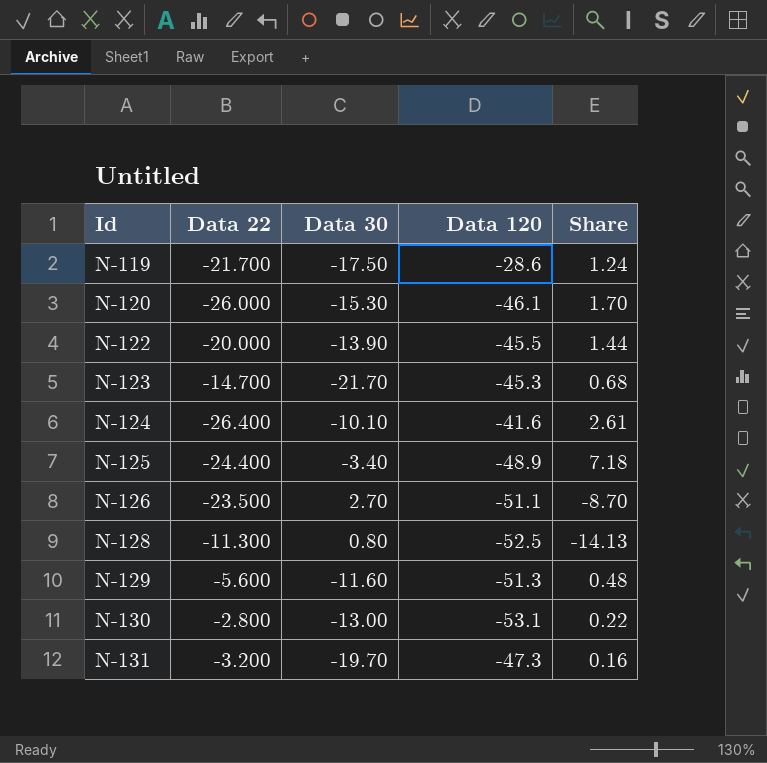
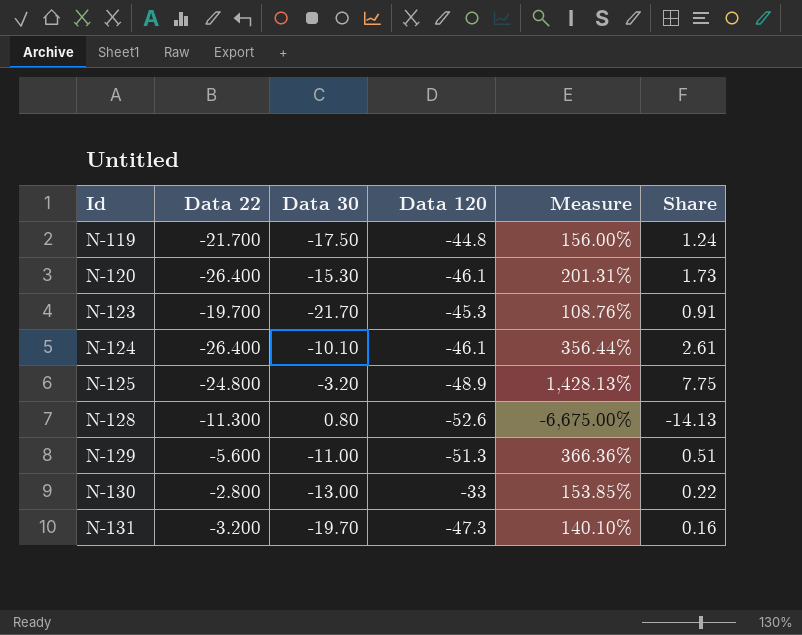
column Measure | formula: none -> ([Data 120] - [Data 30]) / [Data 30]
row N-122: -20.000 | -13.90 | -45.5 | 1.44 -> none
row N-126: -23.500 | 2.70 | -51.1 | -8.70 -> none
N-119 | Data 120: -28.6 -> -44.8
N-120 | Data 22: -26.000 -> -26.400
N-120 | Share: 1.70 -> 1.73
N-123 | Data 22: -14.700 -> -19.700
N-123 | Share: 0.68 -> 0.91
N-124 | Data 120: -41.6 -> -46.1
N-125 | Data 22: -24.400 -> -24.800
N-125 | Data 30: -3.40 -> -3.20
N-125 | Share: 7.18 -> 7.75
N-128 | Data 120: -52.5 -> -52.6
N-129 | Data 30: -11.60 -> -11.00
N-129 | Share: 0.48 -> 0.51
N-130 | Data 120: -53.1 -> -33

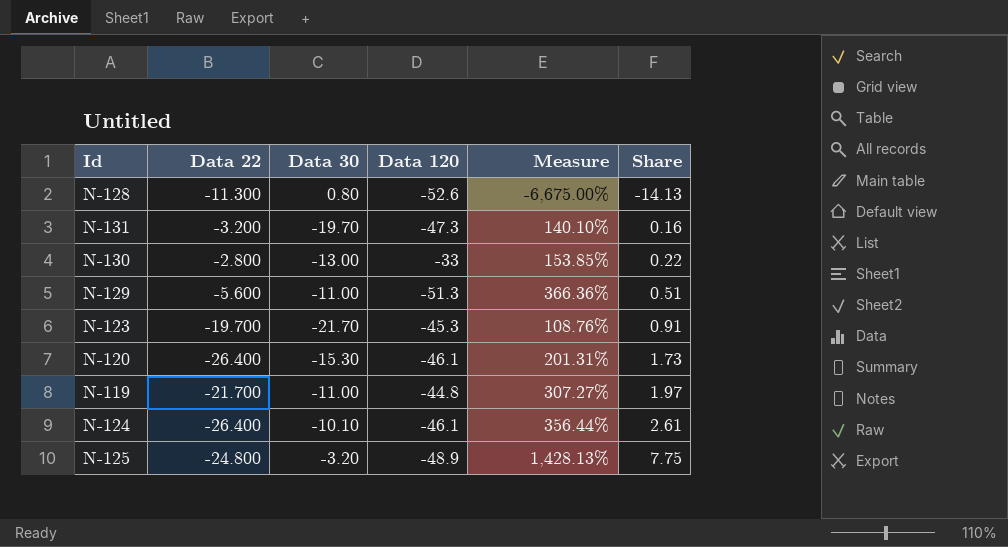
row order: Id ascending -> Share ascending
N-119 | Data 30: -17.50 -> -11.00
N-119 | Measure: 156.00% -> 307.27%
N-119 | Share: 1.24 -> 1.97

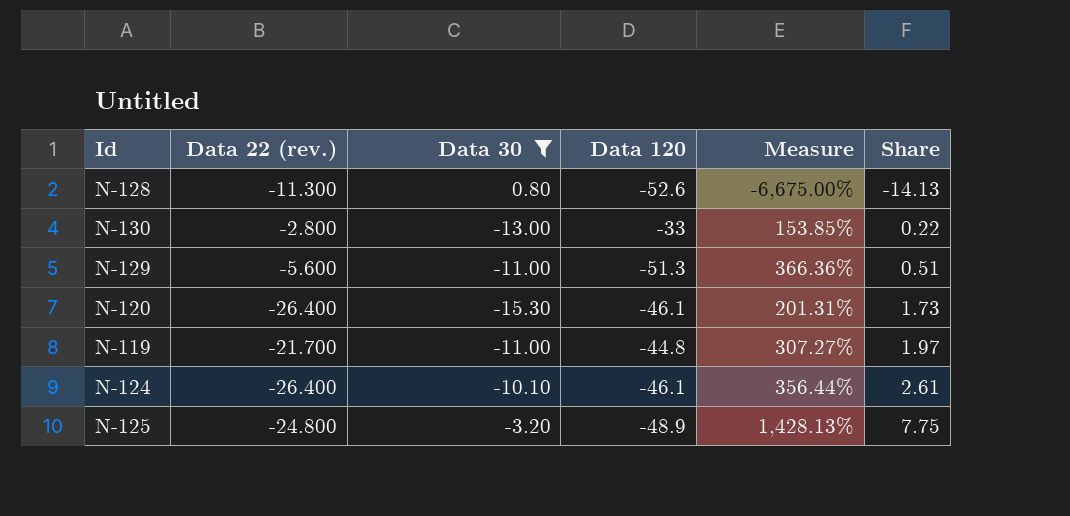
filter: none -> Data 30 >= -15.30
column name: Data 22 -> Data 22 (rev.)

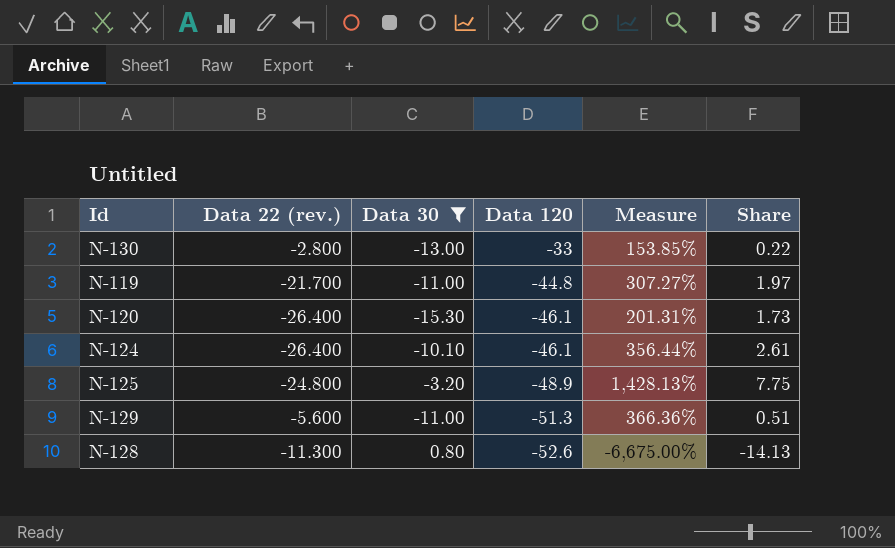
row order: Share ascending -> Data 120 descending

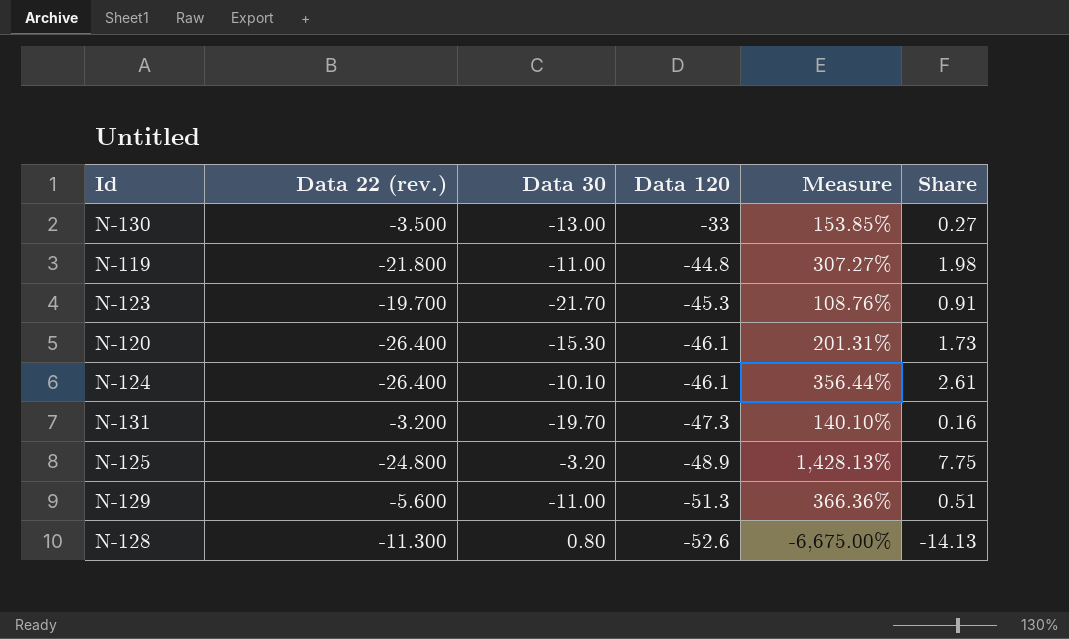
filter: Data 30 >= -15.30 -> none
N-130 | Data 22 (rev.): -2.800 -> -3.500
N-130 | Share: 0.22 -> 0.27
N-119 | Data 22 (rev.): -21.700 -> -21.800
N-119 | Share: 1.97 -> 1.98

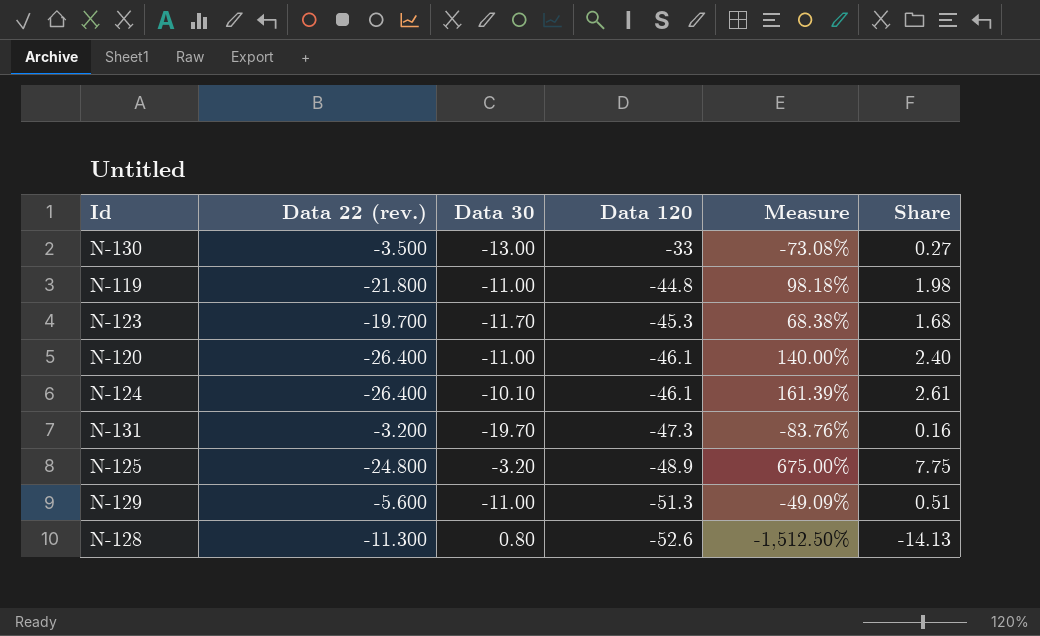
column Measure | formula: ([Data 120] - [Data 30]) / [Data 30] -> ([Data 22 (rev.)] - [Data 30]) / [Data 30]
N-123 | Data 30: -21.70 -> -11.70
N-123 | Share: 0.91 -> 1.68
N-120 | Data 30: -15.30 -> -11.00
N-120 | Share: 1.73 -> 2.40

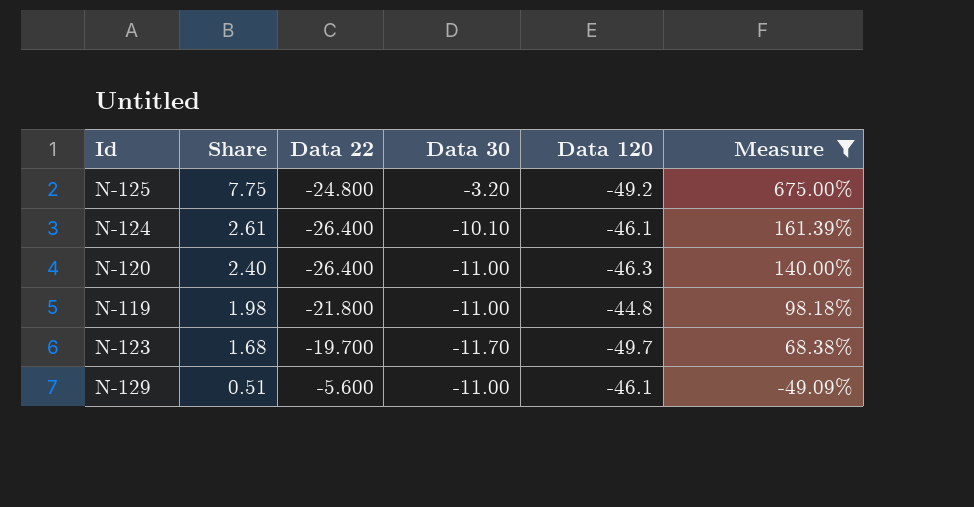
filter: none -> Measure >= -49.09%
row order: Data 120 descending -> Share descending
column Share | position: 6 -> 2
column name: Data 22 (rev.) -> Data 22
N-125 | Data 120: -48.9 -> -49.2
N-120 | Data 120: -46.1 -> -46.3
N-123 | Data 120: -45.3 -> -49.7
N-129 | Data 120: -51.3 -> -46.1

